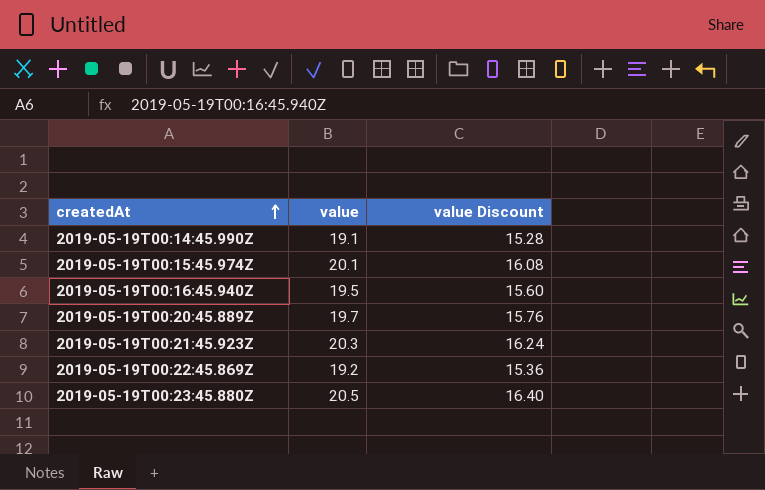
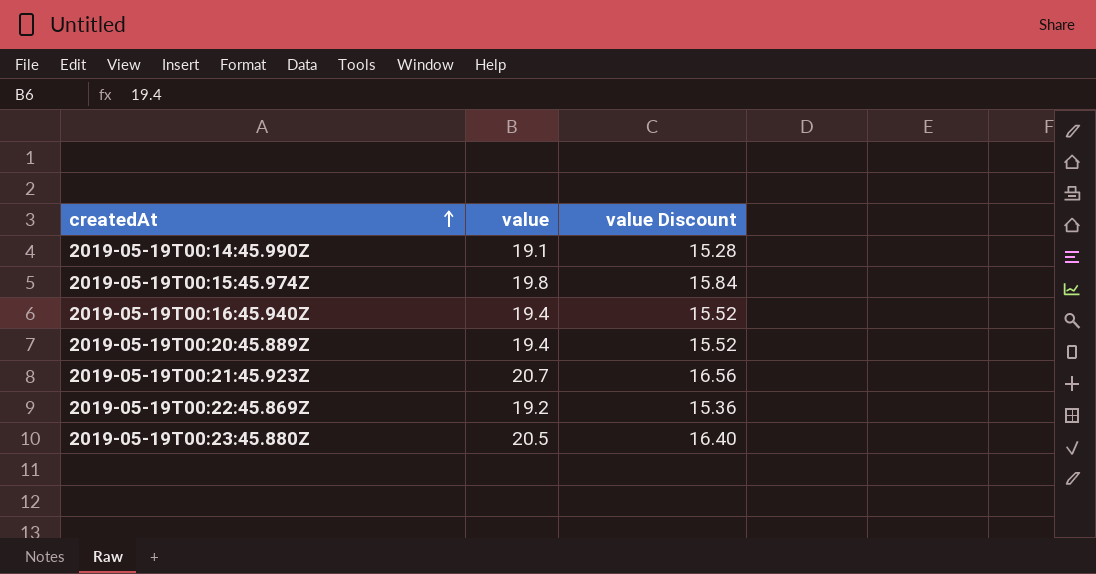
2019-05-19T00:15:45.974Z | value: 20.1 -> 19.8
2019-05-19T00:15:45.974Z | value Discount: 16.08 -> 15.84
2019-05-19T00:16:45.940Z | value: 19.5 -> 19.4
2019-05-19T00:16:45.940Z | value Discount: 15.60 -> 15.52
2019-05-19T00:20:45.889Z | value: 19.7 -> 19.4
2019-05-19T00:20:45.889Z | value Discount: 15.76 -> 15.52
2019-05-19T00:21:45.923Z | value: 20.3 -> 20.7
2019-05-19T00:21:45.923Z | value Discount: 16.24 -> 16.56

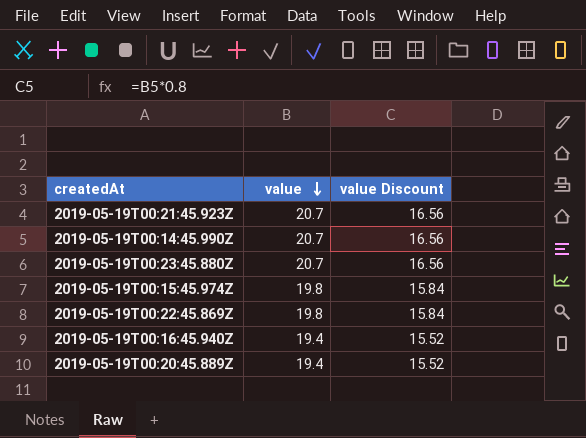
row order: createdAt ascending -> value descending
2019-05-19T00:14:45.990Z | value: 19.1 -> 20.7
2019-05-19T00:14:45.990Z | value Discount: 15.28 -> 16.56
2019-05-19T00:23:45.880Z | value: 20.5 -> 20.7
2019-05-19T00:23:45.880Z | value Discount: 16.40 -> 16.56
2019-05-19T00:22:45.869Z | value: 19.2 -> 19.8
2019-05-19T00:22:45.869Z | value Discount: 15.36 -> 15.84

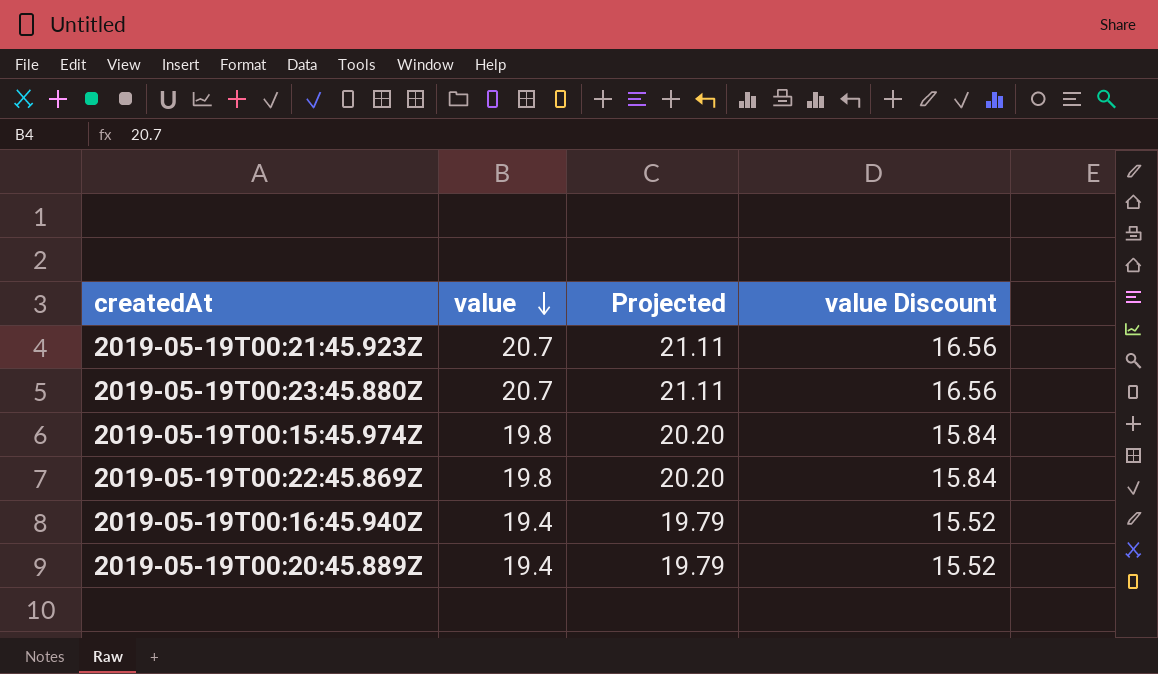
column Projected | formula: none -> [value] * 1.02
row 2019-05-19T00:14:45.990Z: 20.7 | 16.56 -> none

